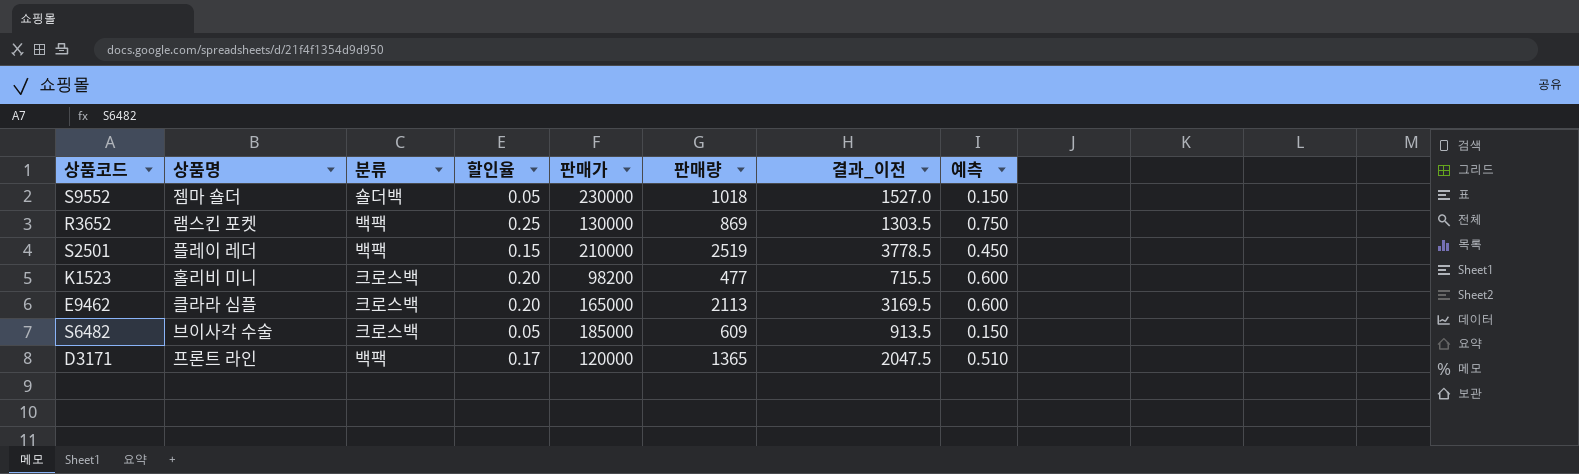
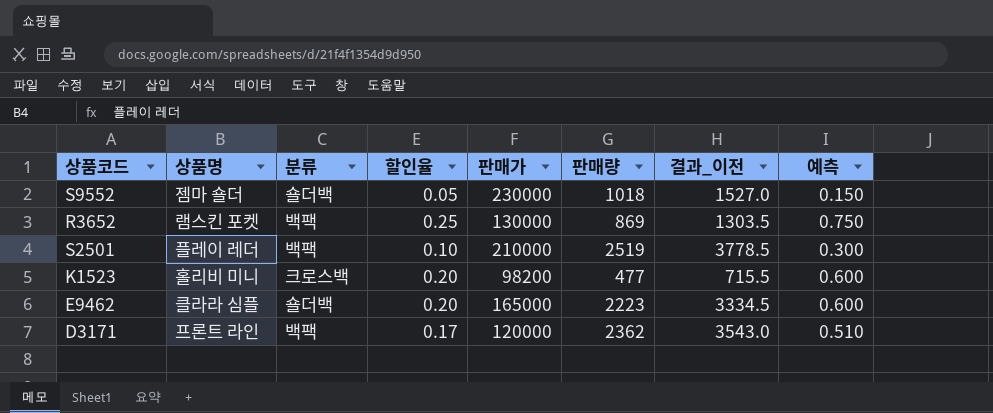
row S6482: 브이사각 수술 | 크로스백 | 0.05 | 185000 | 609 | 913.5 | 0.150 -> none
S2501 | 할인율: 0.15 -> 0.10
S2501 | 예측: 0.450 -> 0.300
E9462 | 분류: 크로스백 -> 숄더백
E9462 | 판매량: 2113 -> 2223
E9462 | 결과_이전: 3169.5 -> 3334.5
D3171 | 판매량: 1365 -> 2362
D3171 | 결과_이전: 2047.5 -> 3543.0

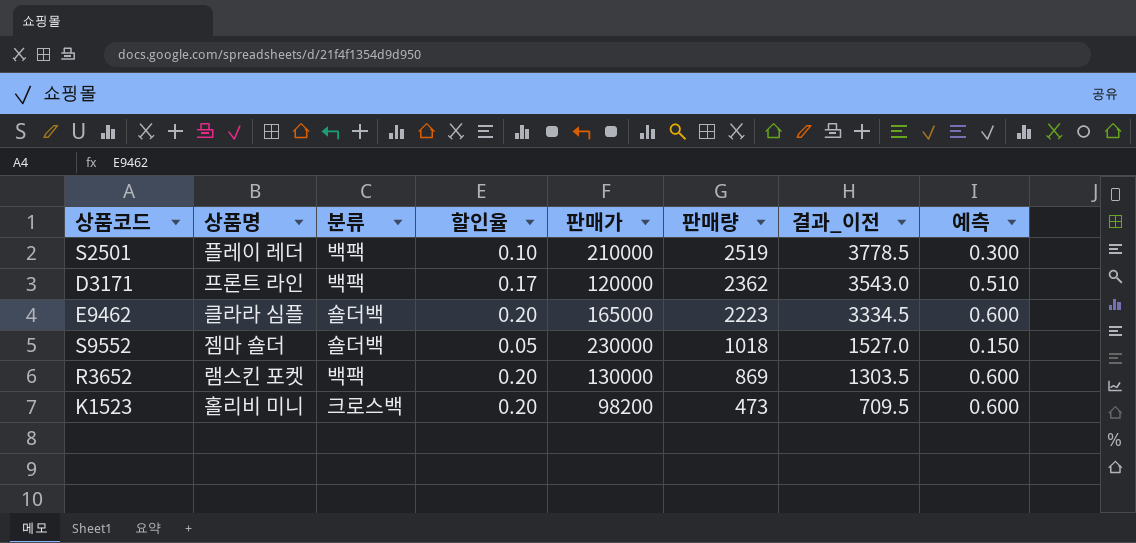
row order: none -> 판매량 descending
R3652 | 할인율: 0.25 -> 0.20
R3652 | 예측: 0.750 -> 0.600
K1523 | 판매량: 477 -> 473
K1523 | 결과_이전: 715.5 -> 709.5

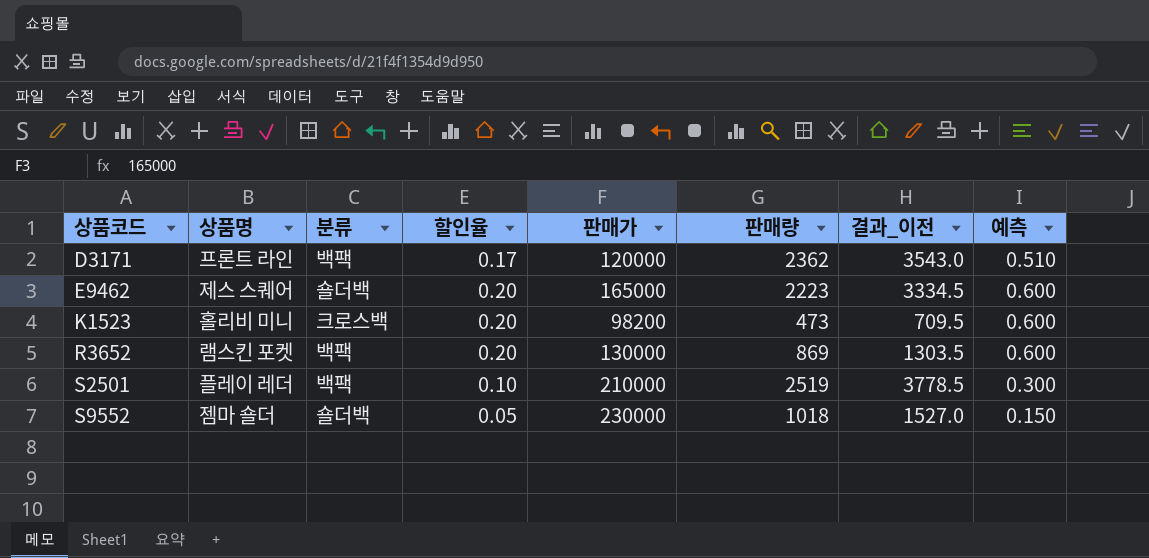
row order: 판매량 descending -> 상품코드 ascending
E9462 | 상품명: 클라라 심플 -> 제스 스퀘어

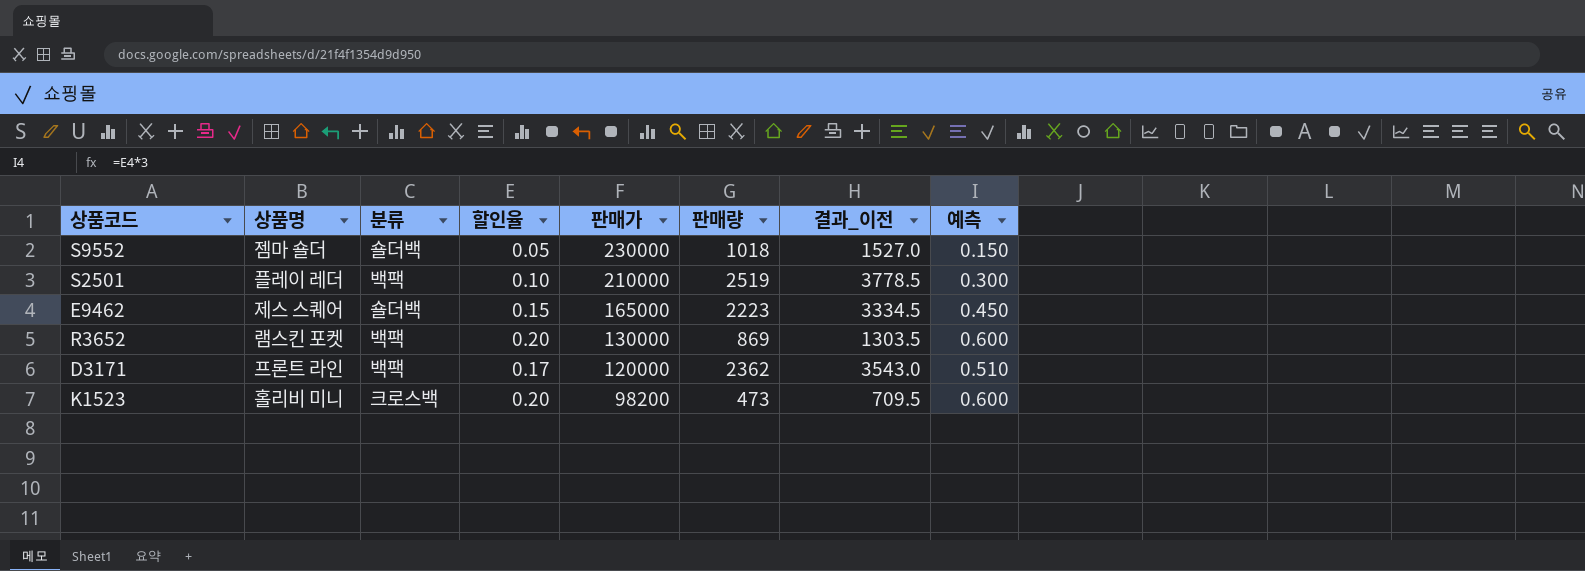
row order: 상품코드 ascending -> 판매가 descending
E9462 | 할인율: 0.20 -> 0.15
E9462 | 예측: 0.600 -> 0.450

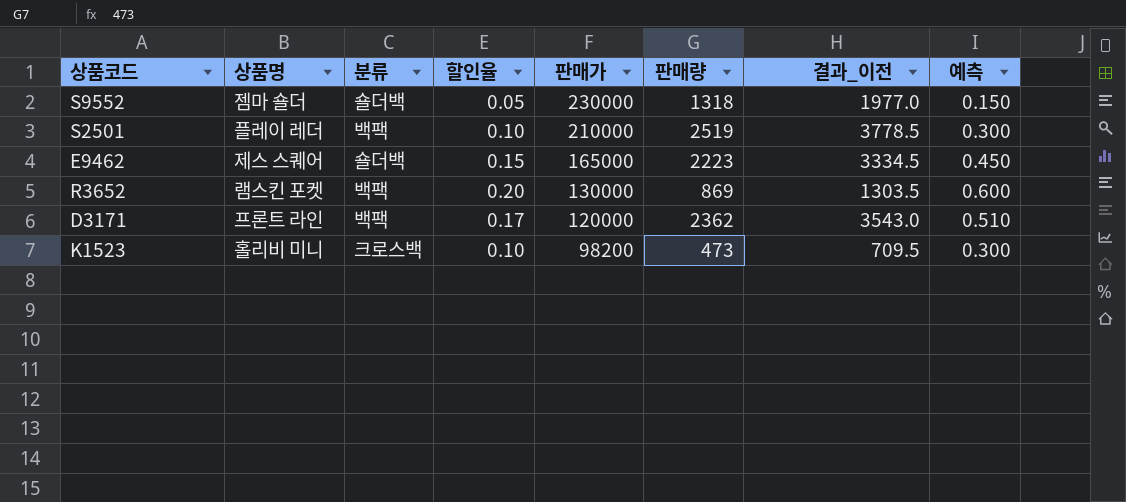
S9552 | 판매량: 1018 -> 1318
S9552 | 결과_이전: 1527.0 -> 1977.0
K1523 | 할인율: 0.20 -> 0.10
K1523 | 예측: 0.600 -> 0.300

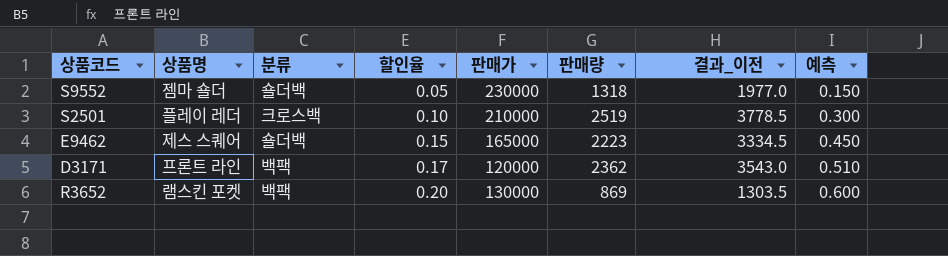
row order: 판매가 descending -> 할인율 ascending
row K1523: 홀리비 미니 | 크로스백 | 0.10 | 98200 | 473 | 709.5 | 0.300 -> none
S2501 | 분류: 백팩 -> 크로스백

